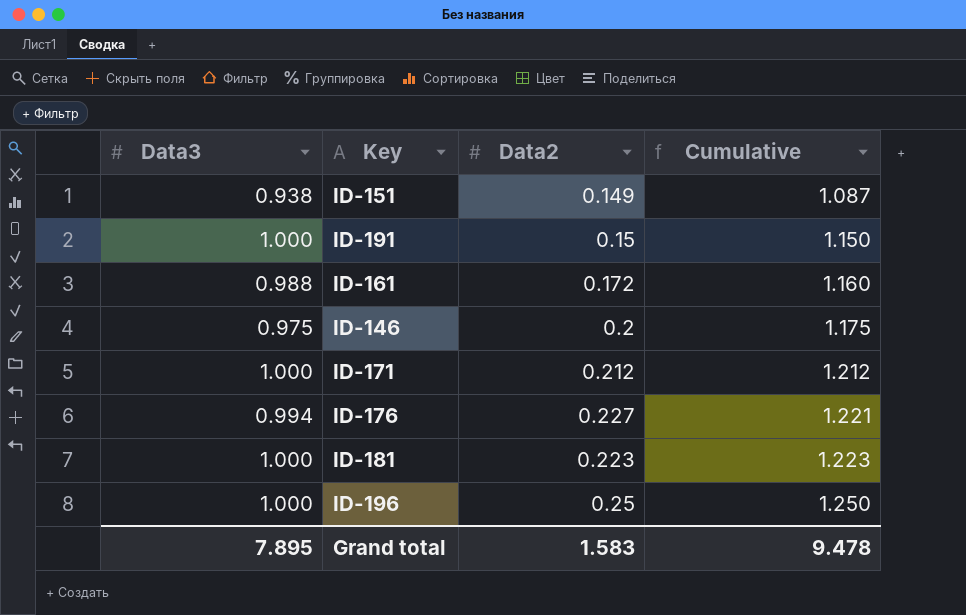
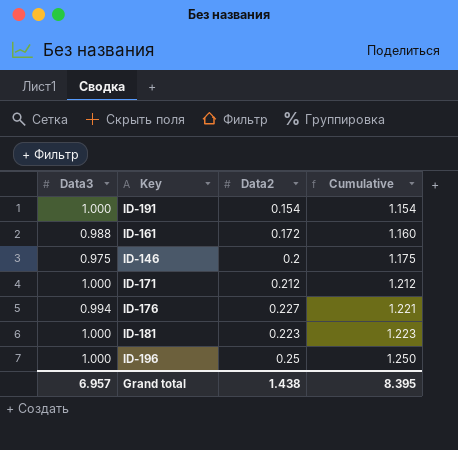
row ID-151: 0.938 | 0.149 | 1.087 -> none
ID-191 | Data2: 0.15 -> 0.154
ID-191 | Cumulative: 1.150 -> 1.154
Grand total | Data3: 7.895 -> 6.957
Grand total | Data2: 1.583 -> 1.438
Grand total | Cumulative: 9.478 -> 8.395

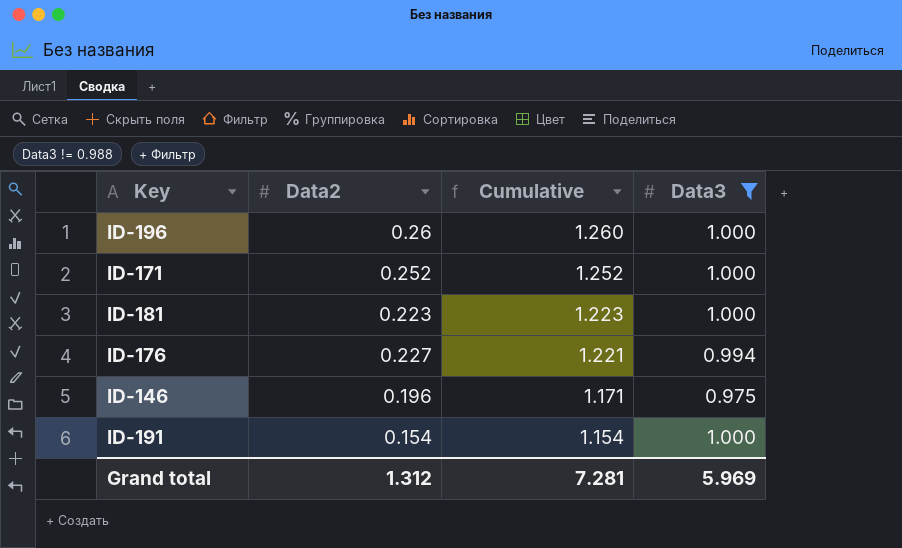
filter: none -> Data3 != 0.988
row order: Cumulative ascending -> Cumulative descending
column Data3 | position: 1 -> 4
ID-196 | Data2: 0.25 -> 0.26
ID-196 | Cumulative: 1.250 -> 1.260
ID-171 | Data2: 0.212 -> 0.252
ID-171 | Cumulative: 1.212 -> 1.252
ID-146 | Data2: 0.2 -> 0.196
ID-146 | Cumulative: 1.175 -> 1.171
Grand total | Data2: 1.438 -> 1.312
Grand total | Cumulative: 8.395 -> 7.281
Grand total | Data3: 6.957 -> 5.969

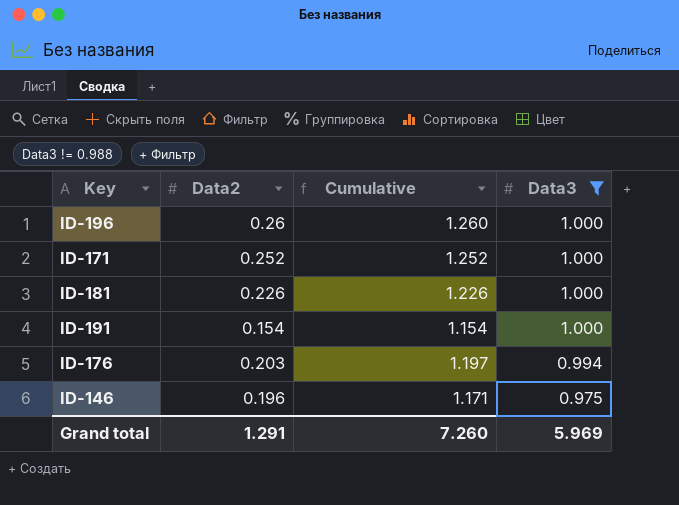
row order: Cumulative descending -> Data3 descending
ID-181 | Data2: 0.223 -> 0.226
ID-181 | Cumulative: 1.223 -> 1.226
ID-176 | Data2: 0.227 -> 0.203
ID-176 | Cumulative: 1.221 -> 1.197
Grand total | Data2: 1.312 -> 1.291
Grand total | Cumulative: 7.281 -> 7.260

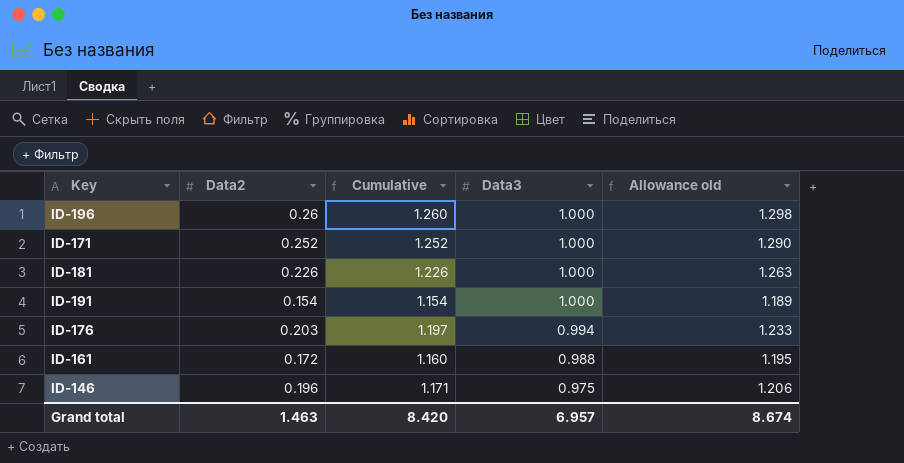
filter: Data3 != 0.988 -> none
column Allowance old | formula: none -> [Cumulative] * 1.03
Grand total | Data2: 1.291 -> 1.463
Grand total | Cumulative: 7.260 -> 8.420
Grand total | Data3: 5.969 -> 6.957

